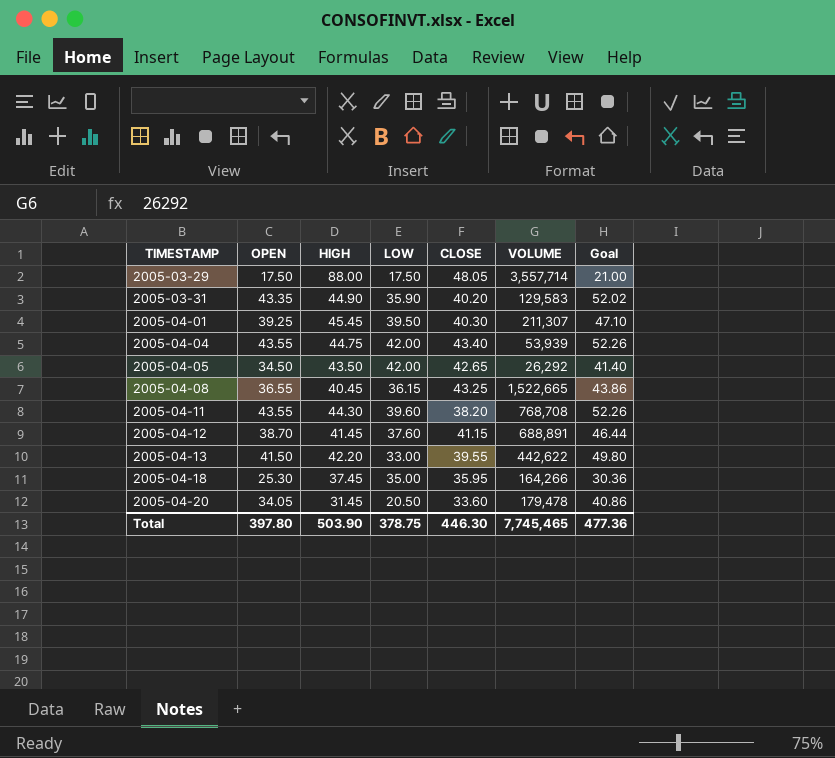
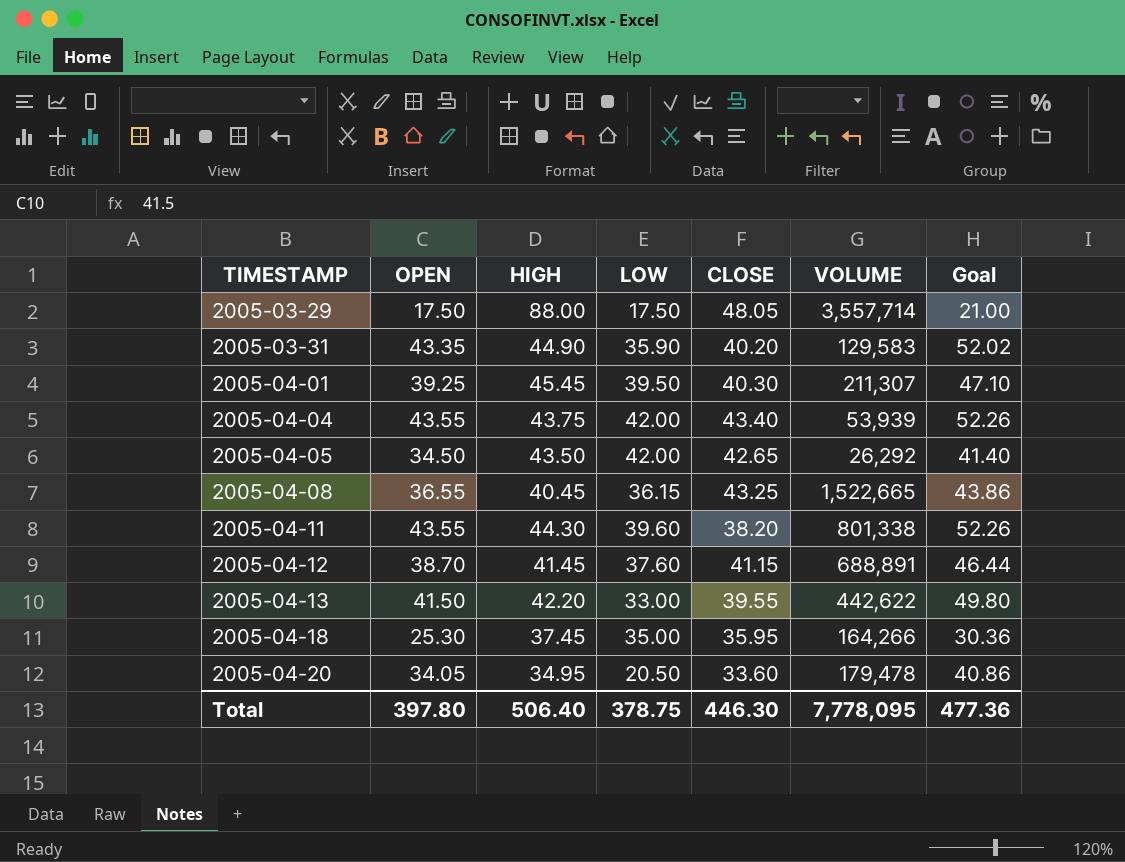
2005-04-04 | HIGH: 44.75 -> 43.75
2005-04-11 | VOLUME: 768,708 -> 801,338
2005-04-20 | HIGH: 31.45 -> 34.95
Total | HIGH: 503.90 -> 506.40
Total | VOLUME: 7,745,465 -> 7,778,095

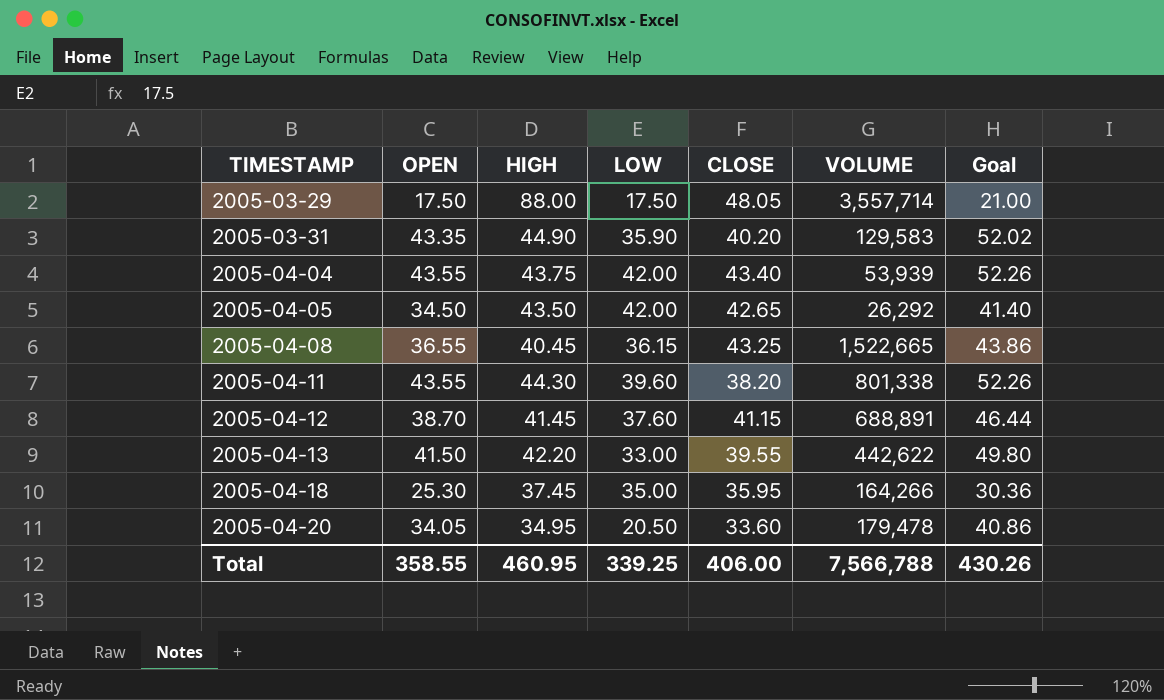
row 2005-04-01: 39.25 | 45.45 | 39.50 | 40.30 | 211,307 | 47.10 -> none
Total | OPEN: 397.80 -> 358.55
Total | HIGH: 506.40 -> 460.95
Total | LOW: 378.75 -> 339.25
Total | CLOSE: 446.30 -> 406.00
Total | VOLUME: 7,778,095 -> 7,566,788
Total | Goal: 477.36 -> 430.26

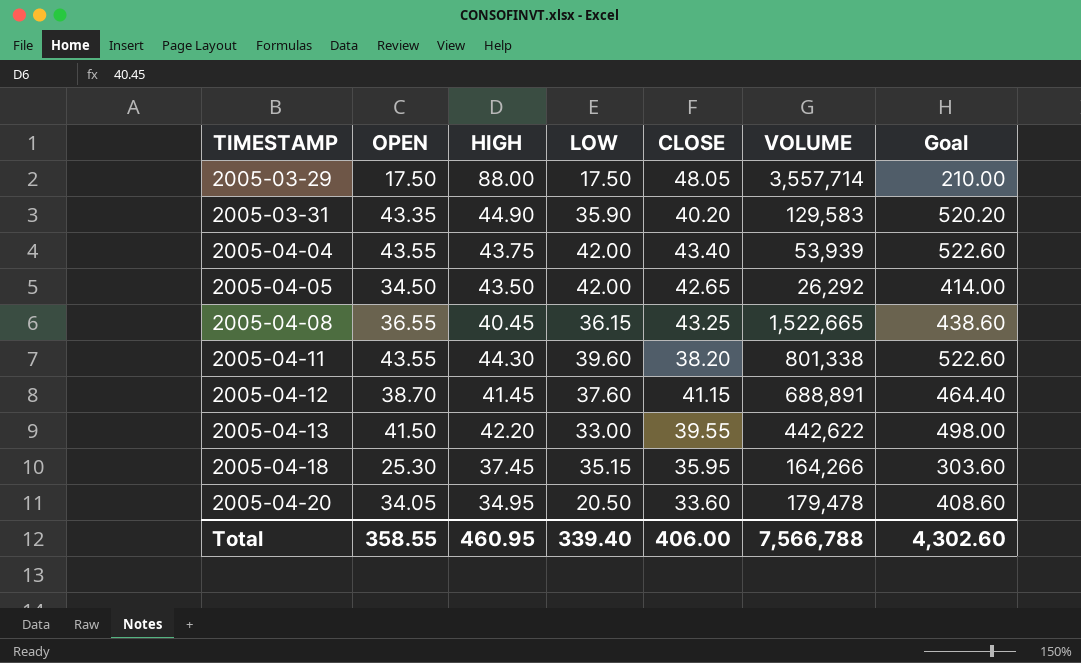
column Goal | formula: [OPEN] * 1.2 -> [OPEN] * 12
2005-04-18 | LOW: 35.00 -> 35.15
Total | LOW: 339.25 -> 339.40
Total | Goal: 430.26 -> 4,302.60

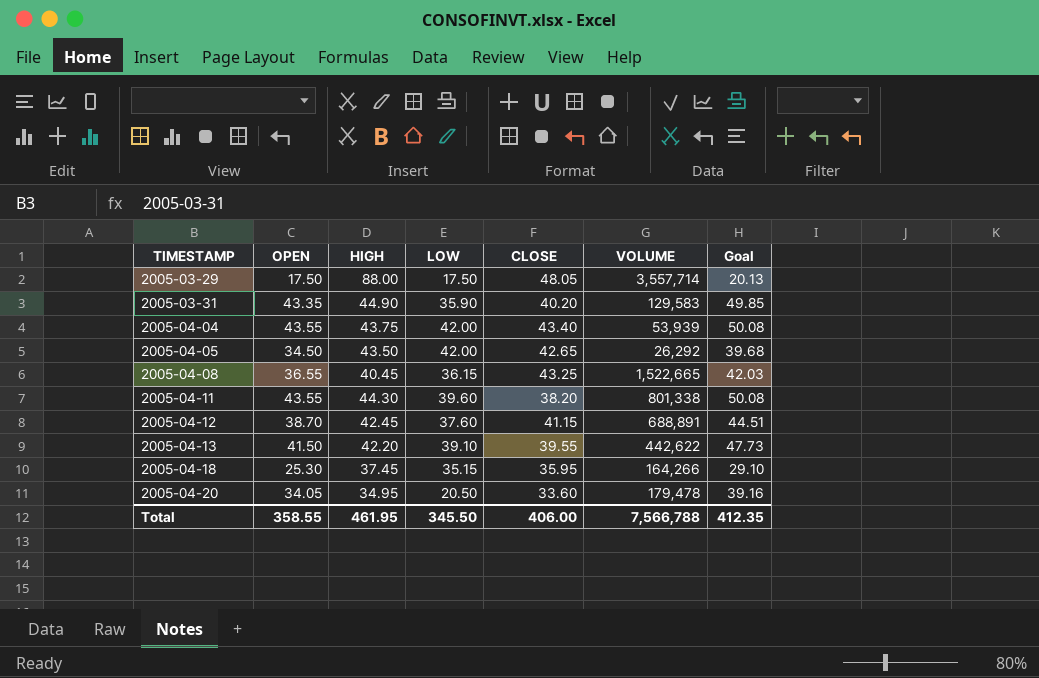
column Goal | formula: [OPEN] * 12 -> [OPEN] * 1.15
2005-04-12 | HIGH: 41.45 -> 42.45
2005-04-13 | LOW: 33.00 -> 39.10
Total | HIGH: 460.95 -> 461.95
Total | LOW: 339.40 -> 345.50
Total | Goal: 4,302.60 -> 412.35

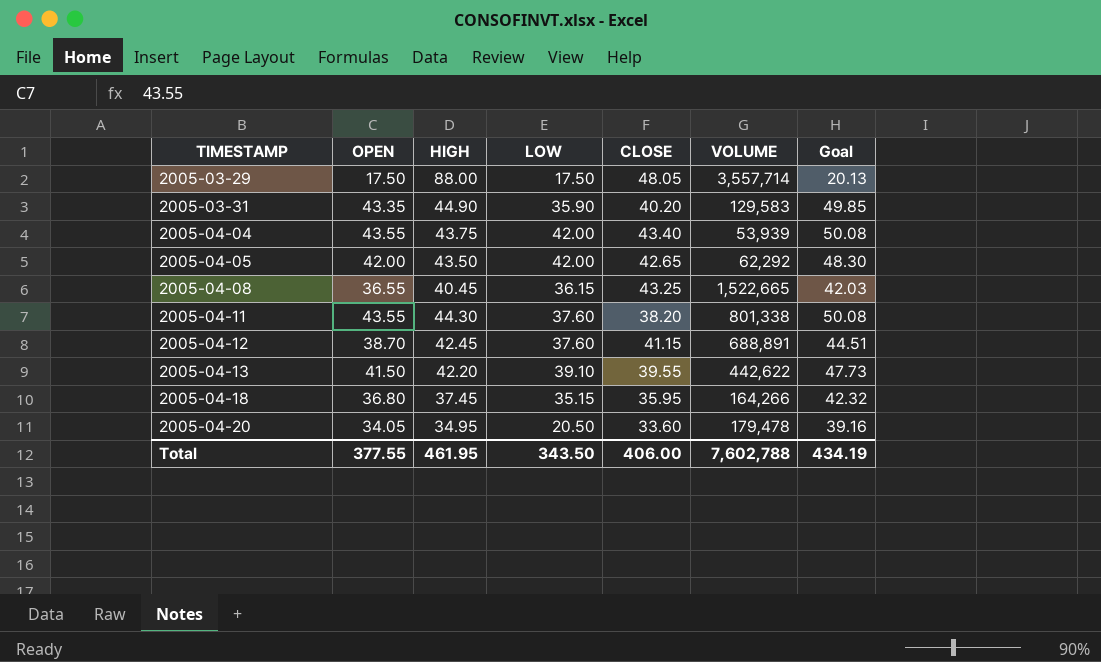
2005-04-05 | OPEN: 34.50 -> 42.00
2005-04-05 | VOLUME: 26,292 -> 62,292
2005-04-05 | Goal: 39.68 -> 48.30
2005-04-11 | LOW: 39.60 -> 37.60
2005-04-18 | OPEN: 25.30 -> 36.80
2005-04-18 | Goal: 29.10 -> 42.32
Total | OPEN: 358.55 -> 377.55
Total | LOW: 345.50 -> 343.50
Total | VOLUME: 7,566,788 -> 7,602,788
Total | Goal: 412.35 -> 434.19

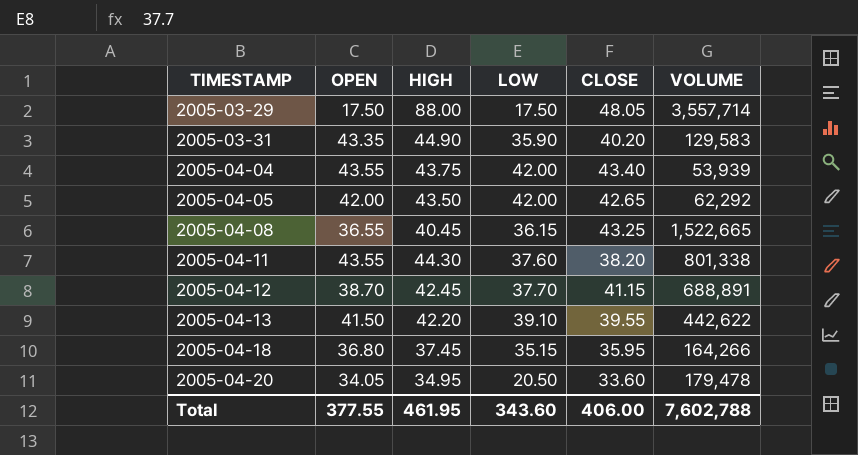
column Goal | formula: [OPEN] * 1.15 -> none
2005-04-12 | LOW: 37.60 -> 37.70
Total | LOW: 343.50 -> 343.60

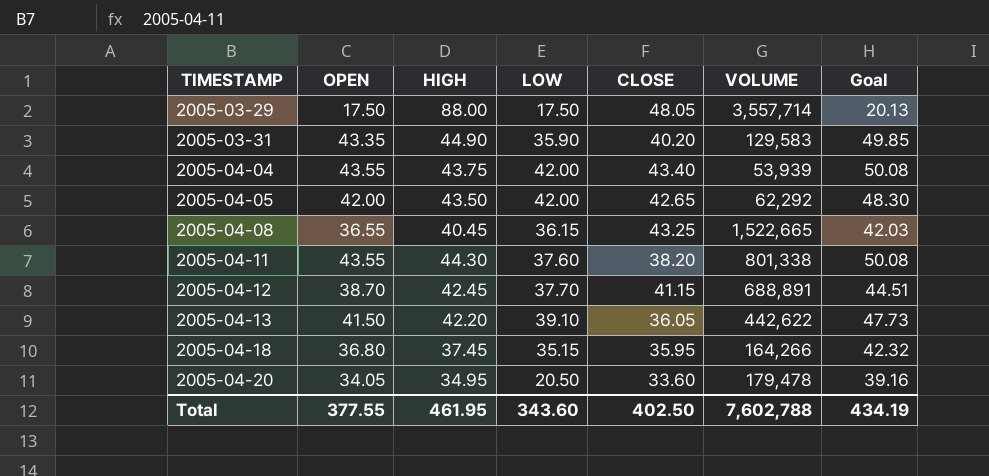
column Goal | formula: none -> [OPEN] * 1.15
2005-04-13 | CLOSE: 39.55 -> 36.05
Total | CLOSE: 406.00 -> 402.50

